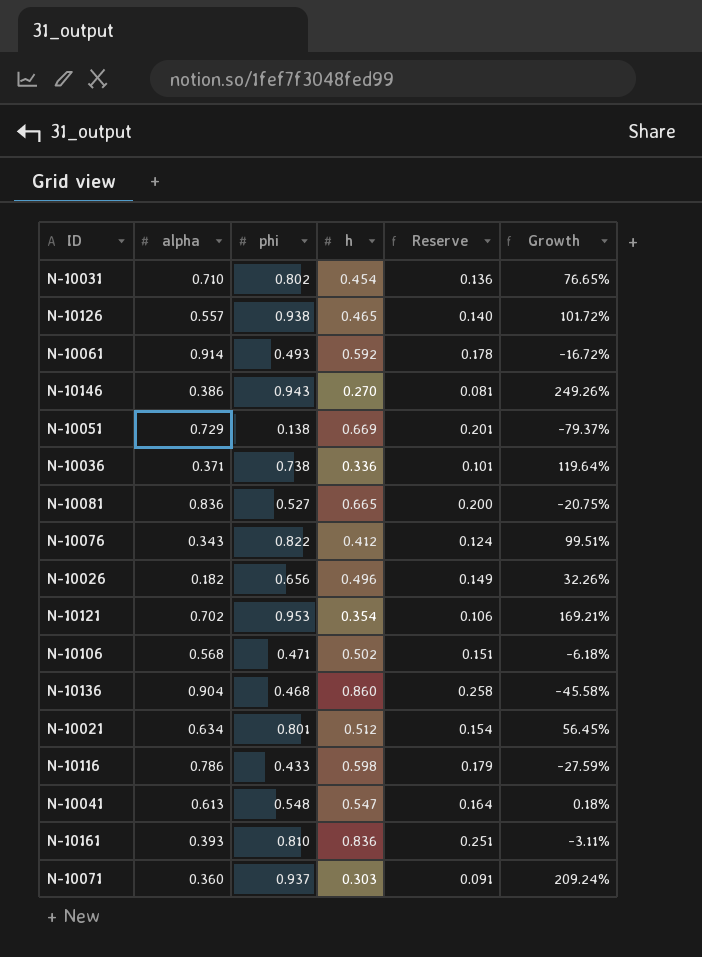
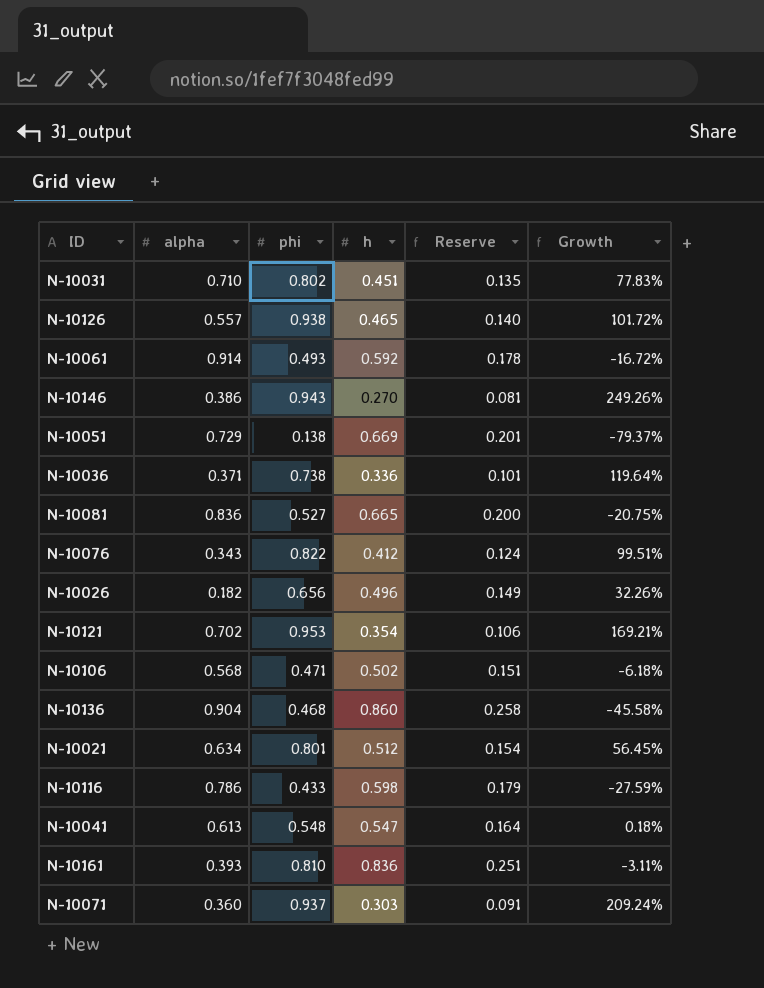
N-10031 | h: 0.454 -> 0.451
N-10031 | Reserve: 0.136 -> 0.135
N-10031 | Growth: 76.65% -> 77.83%

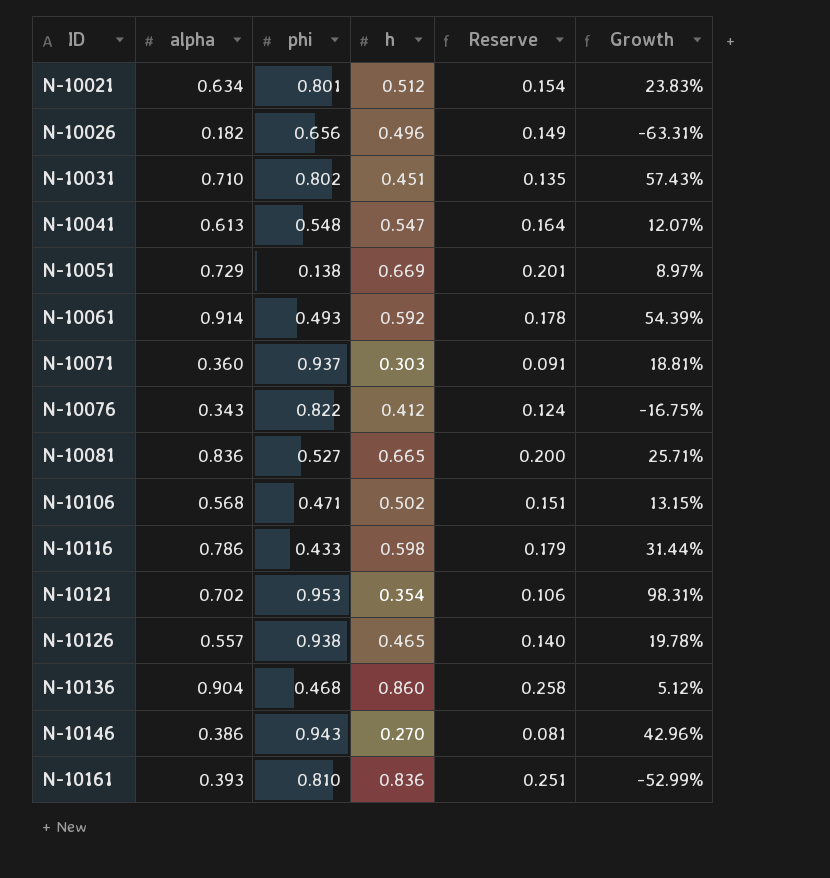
row order: none -> ID ascending
column Growth | formula: ([phi] - [h]) / [h] -> ([alpha] - [h]) / [h]
row N-10036: 0.371 | 0.738 | 0.336 | 0.101 | 119.64% -> none

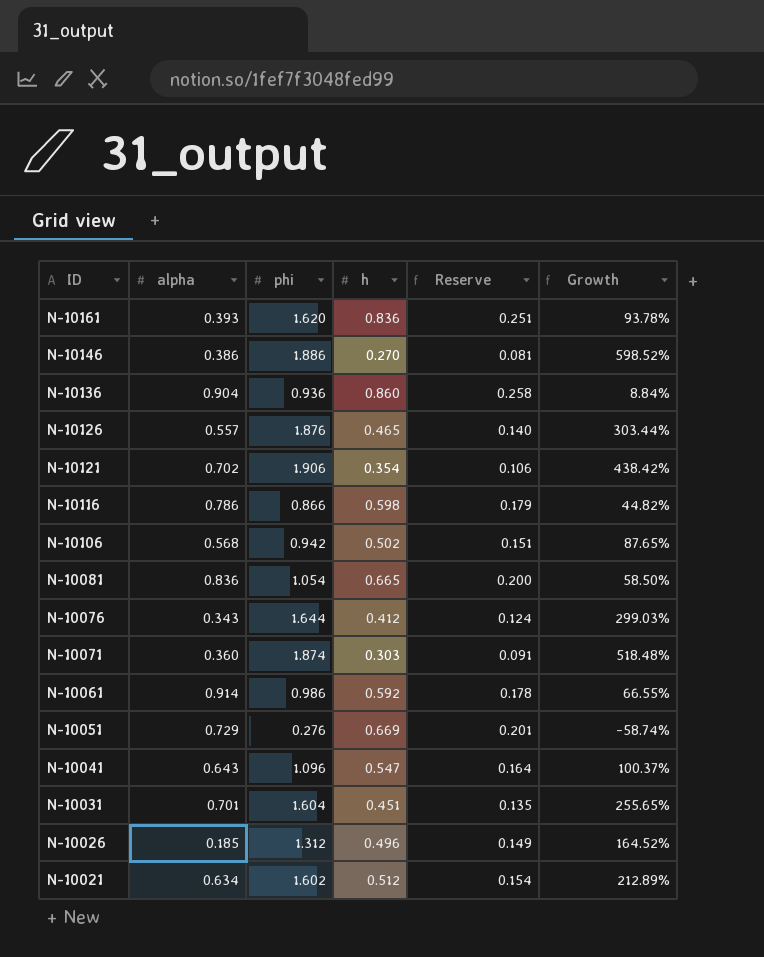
row order: ID ascending -> ID descending
column Growth | formula: ([alpha] - [h]) / [h] -> ([phi] - [h]) / [h]
N-10161 | phi: 0.810 -> 1.620
N-10146 | phi: 0.943 -> 1.886
N-10136 | phi: 0.468 -> 0.936
N-10126 | phi: 0.938 -> 1.876
N-10121 | phi: 0.953 -> 1.906
N-10116 | phi: 0.433 -> 0.866
N-10106 | phi: 0.471 -> 0.942
N-10081 | phi: 0.527 -> 1.054
N-10076 | phi: 0.822 -> 1.644
N-10071 | phi: 0.937 -> 1.874
N-10061 | phi: 0.493 -> 0.986
N-10051 | phi: 0.138 -> 0.276
N-10041 | alpha: 0.613 -> 0.643
N-10041 | phi: 0.548 -> 1.096
N-10031 | alpha: 0.710 -> 0.701
N-10031 | phi: 0.802 -> 1.604
N-10026 | alpha: 0.182 -> 0.185
N-10026 | phi: 0.656 -> 1.312
N-10021 | phi: 0.801 -> 1.602

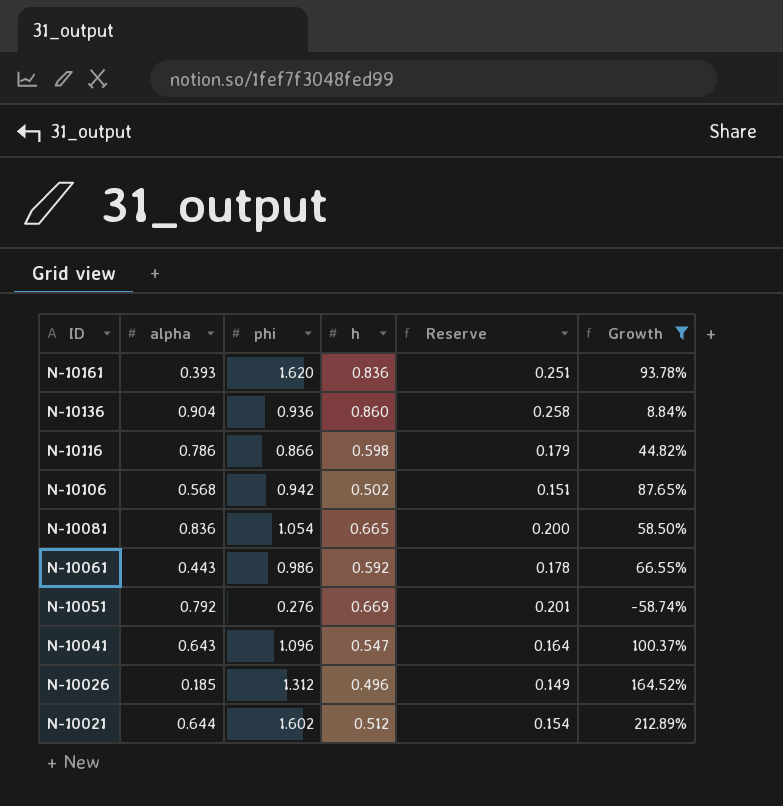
filter: none -> Growth <= 212.89%
N-10061 | alpha: 0.914 -> 0.443
N-10051 | alpha: 0.729 -> 0.792
N-10021 | alpha: 0.634 -> 0.644

